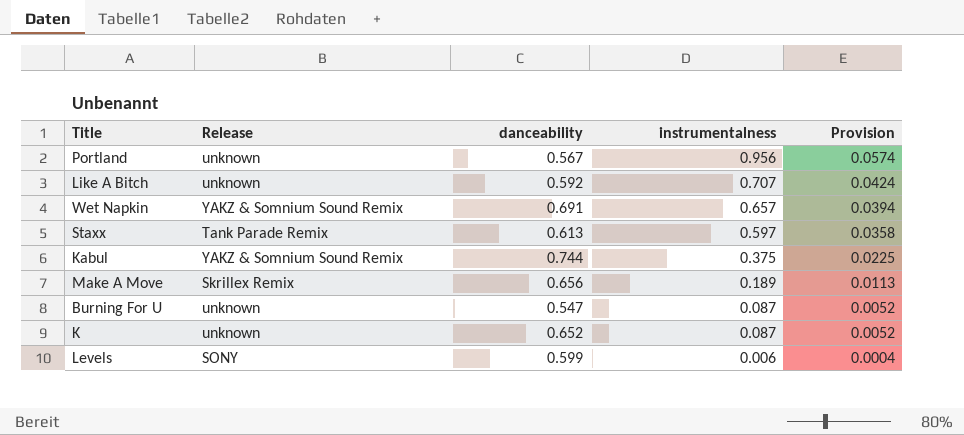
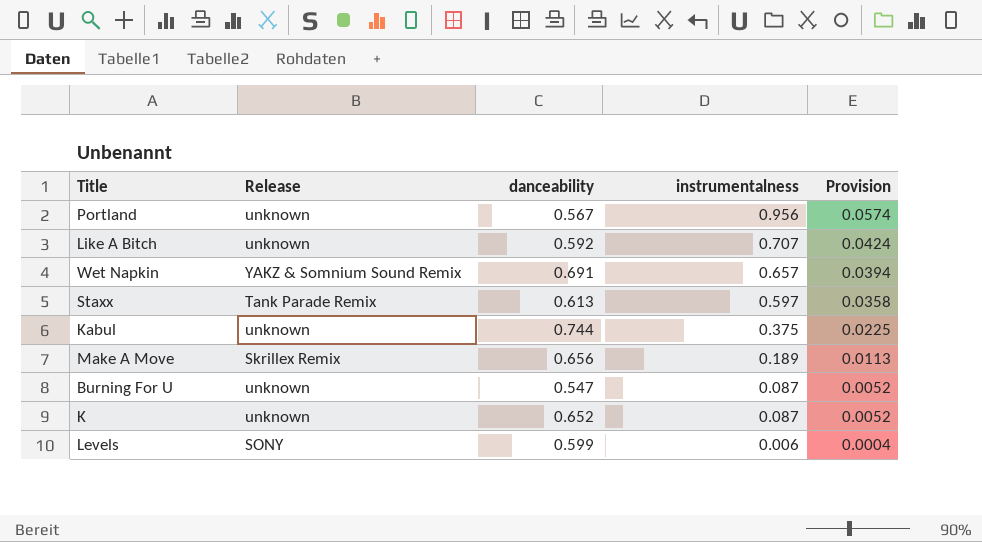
Kabul | Release: YAKZ & Somnium Sound Remix -> unknown

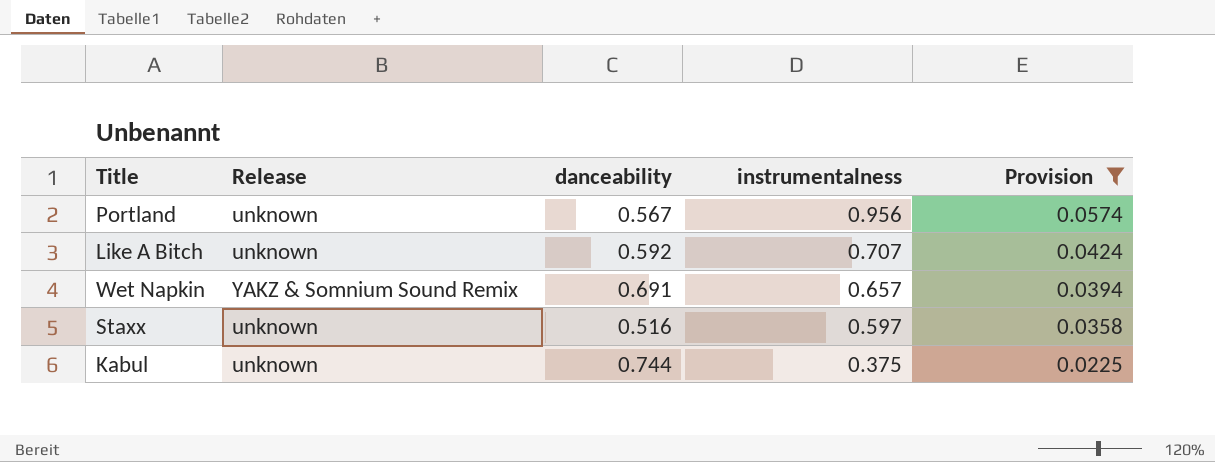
filter: none -> Provision >= 0.0225
Staxx | Release: Tank Parade Remix -> unknown
Staxx | danceability: 0.613 -> 0.516

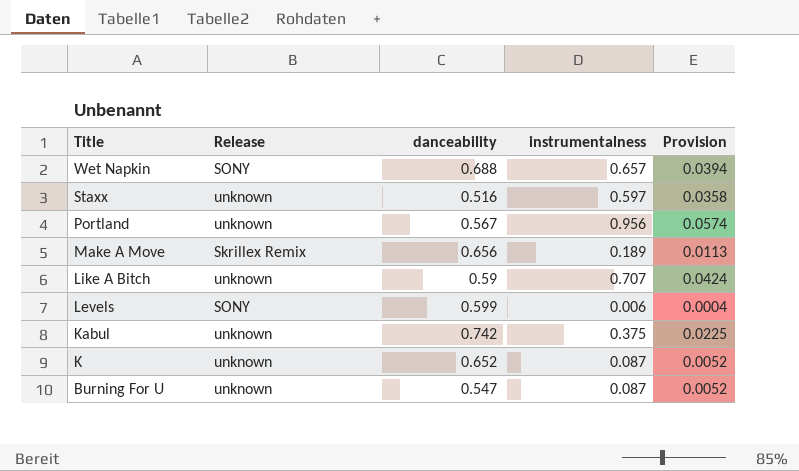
filter: Provision >= 0.0225 -> none
row order: instrumentalness descending -> Title descending
Wet Napkin | Release: YAKZ & Somnium Sound Remix -> SONY
Wet Napkin | danceability: 0.691 -> 0.688
Like A Bitch | danceability: 0.592 -> 0.59
Kabul | danceability: 0.744 -> 0.742

